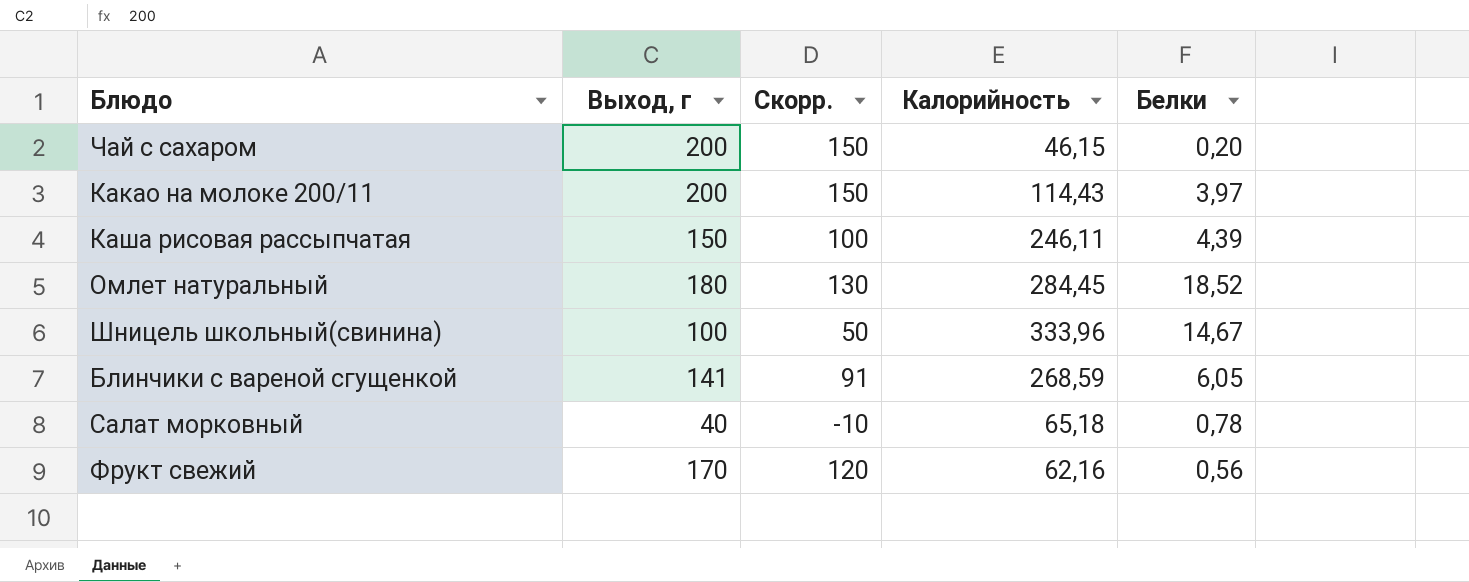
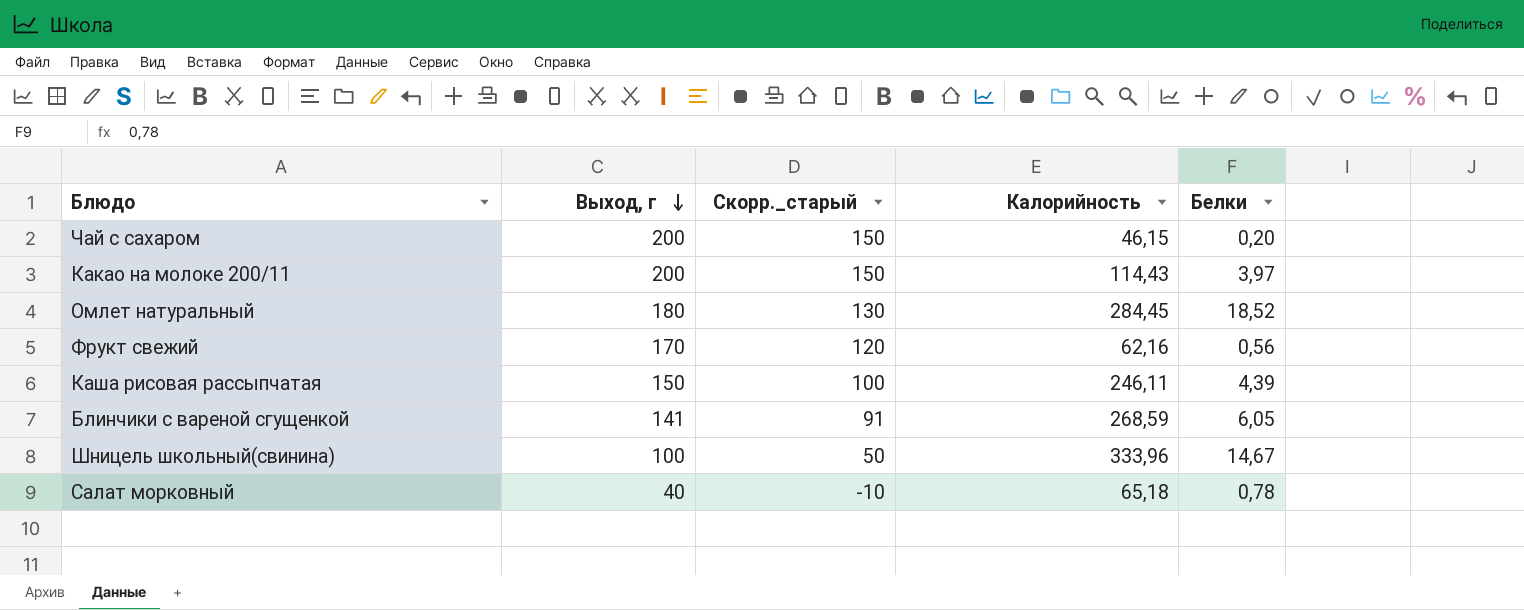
row order: none -> Выход, г descending
column name: Скорр. -> Скорр._старый

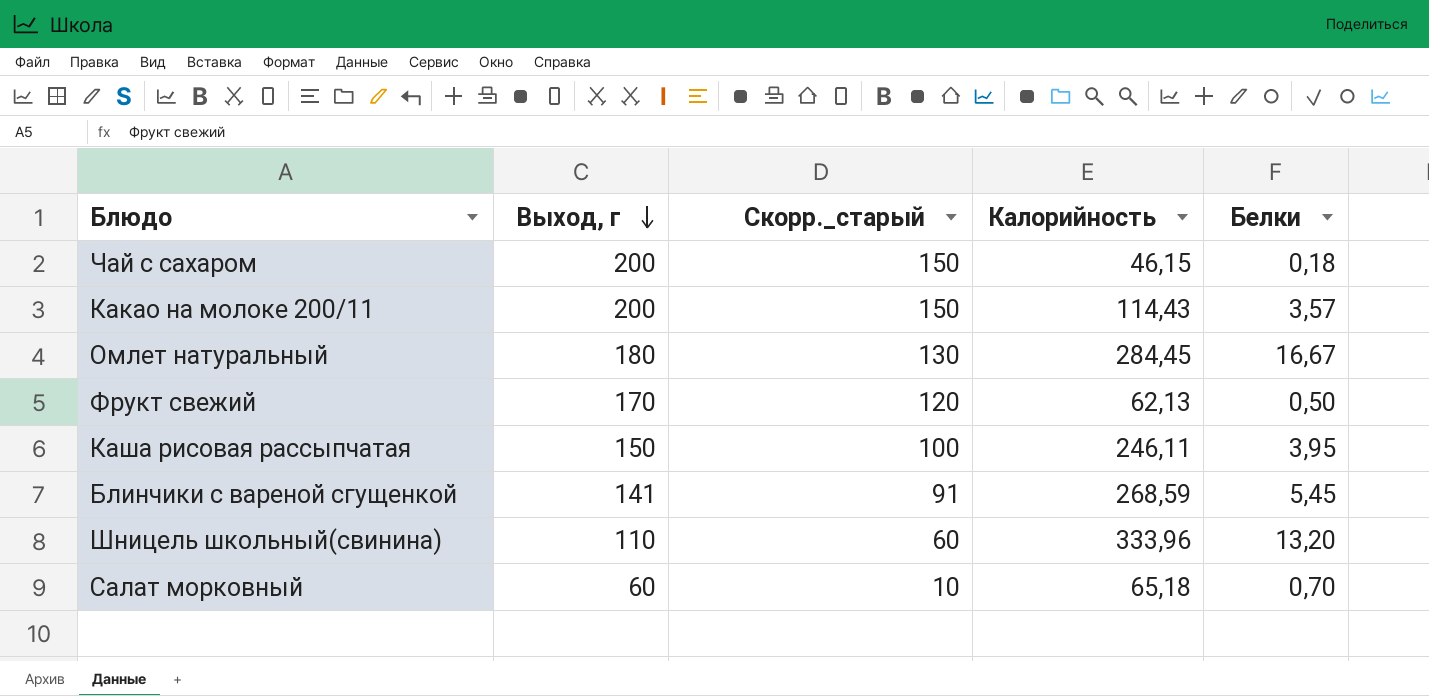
Чай с сахаром | Белки: 0,20 -> 0,18
Какао на молоке 200/11 | Белки: 3,97 -> 3,57
Омлет натуральный | Белки: 18,52 -> 16,67
Фрукт свежий | Калорийность: 62,16 -> 62,13
Фрукт свежий | Белки: 0,56 -> 0,50
Каша рисовая рассыпчатая | Белки: 4,39 -> 3,95
Блинчики с вареной сгущенкой | Белки: 6,05 -> 5,45
Шницель школьный(свинина) | Выход, г: 100 -> 110
Шницель школьный(свинина) | Скорр._старый: 50 -> 60
Шницель школьный(свинина) | Белки: 14,67 -> 13,20
Салат морковный | Выход, г: 40 -> 60
Салат морковный | Скорр._старый: -10 -> 10
Салат морковный | Белки: 0,78 -> 0,70

